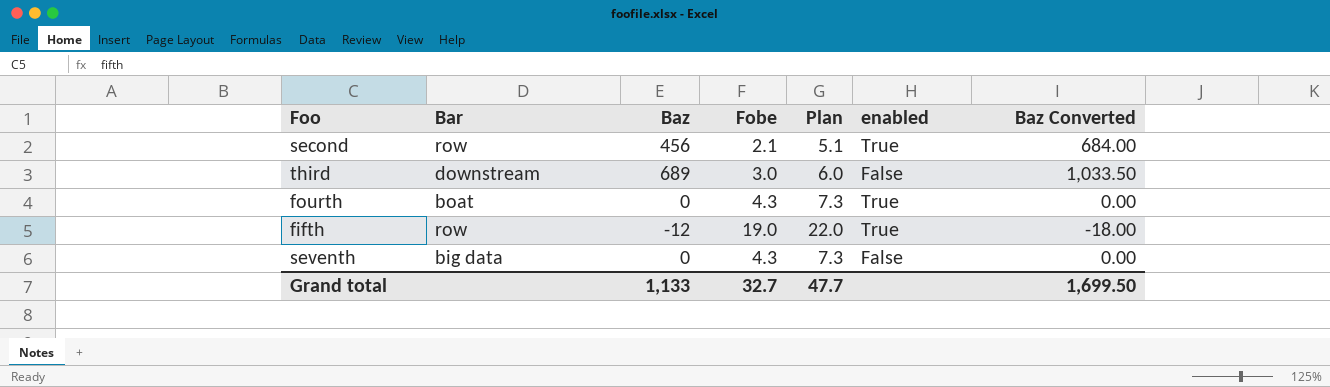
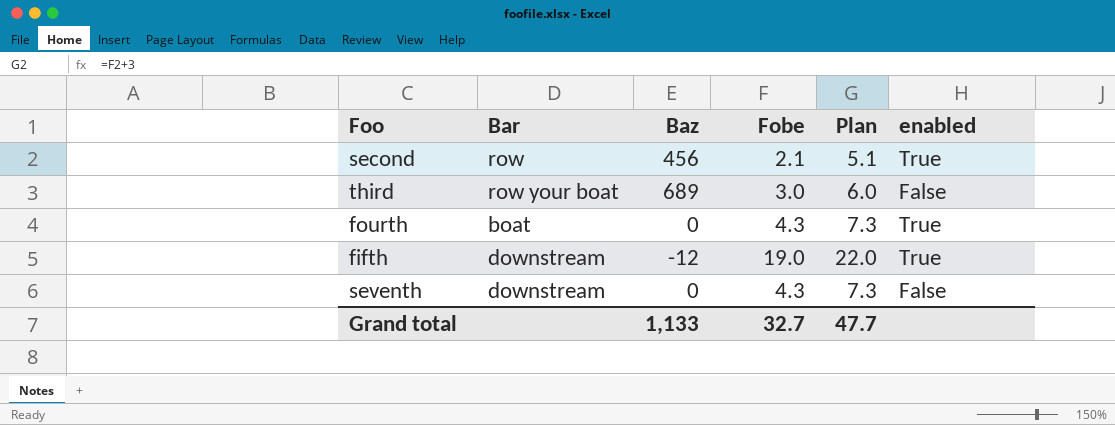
column Baz Converted | formula: [Baz] * 1.5 -> none
third | Bar: downstream -> row your boat
fifth | Bar: row -> downstream
seventh | Bar: big data -> downstream

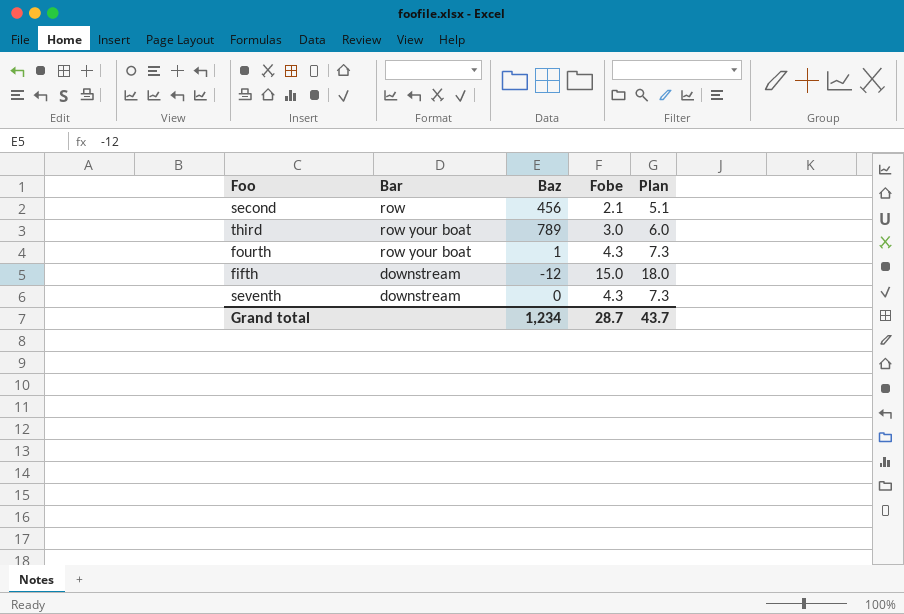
column enabled | position: 6 -> none
third | Baz: 689 -> 789
fourth | Bar: boat -> row your boat
fourth | Baz: 0 -> 1
fifth | Fobe: 19.0 -> 15.0
fifth | Plan: 22.0 -> 18.0
Grand total | Baz: 1,133 -> 1,234
Grand total | Fobe: 32.7 -> 28.7
Grand total | Plan: 47.7 -> 43.7

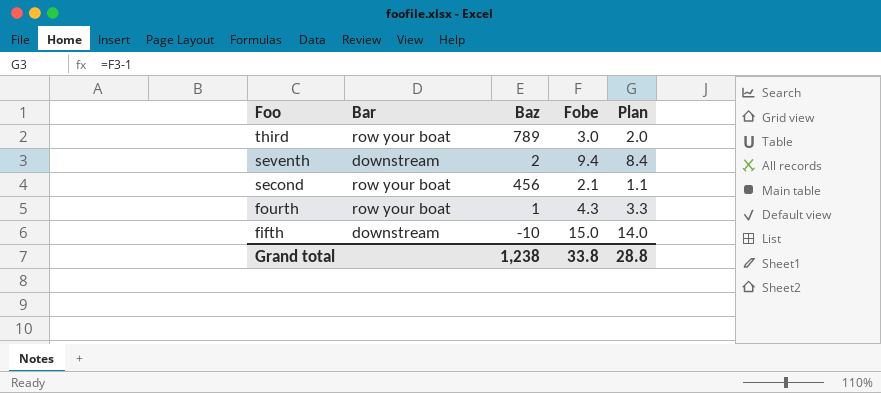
row order: none -> Foo descending
column Plan | formula: [Fobe] + 3 -> [Fobe] - 1
seventh | Baz: 0 -> 2
seventh | Fobe: 4.3 -> 9.4
second | Bar: row -> row your boat
fifth | Baz: -12 -> -10
Grand total | Baz: 1,234 -> 1,238
Grand total | Fobe: 28.7 -> 33.8
Grand total | Plan: 43.7 -> 28.8

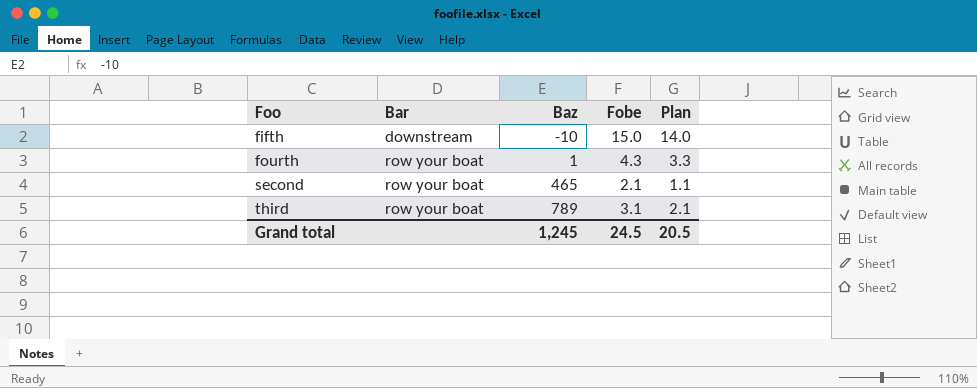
row order: Foo descending -> Foo ascending
row seventh: downstream | 2 | 9.4 | 8.4 -> none
second | Baz: 456 -> 465
third | Fobe: 3.0 -> 3.1
third | Plan: 2.0 -> 2.1
Grand total | Baz: 1,238 -> 1,245
Grand total | Fobe: 33.8 -> 24.5
Grand total | Plan: 28.8 -> 20.5

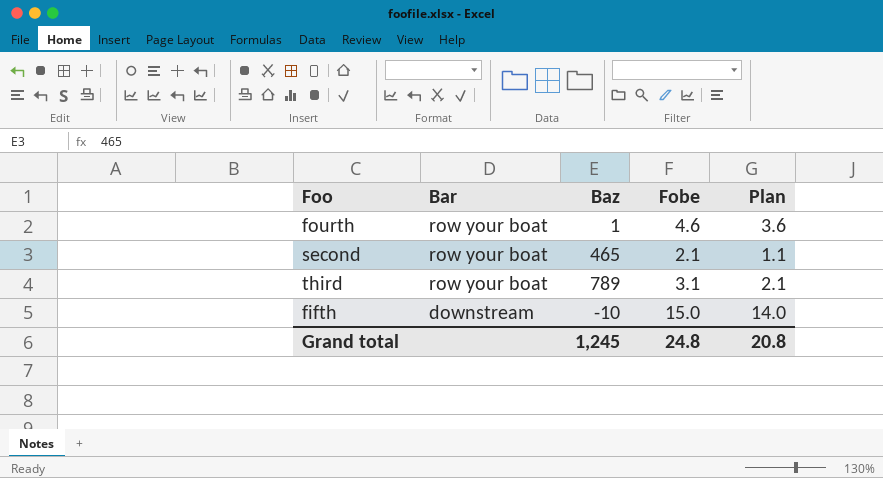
row order: Foo ascending -> Bar descending
fourth | Fobe: 4.3 -> 4.6
fourth | Plan: 3.3 -> 3.6
Grand total | Fobe: 24.5 -> 24.8
Grand total | Plan: 20.5 -> 20.8

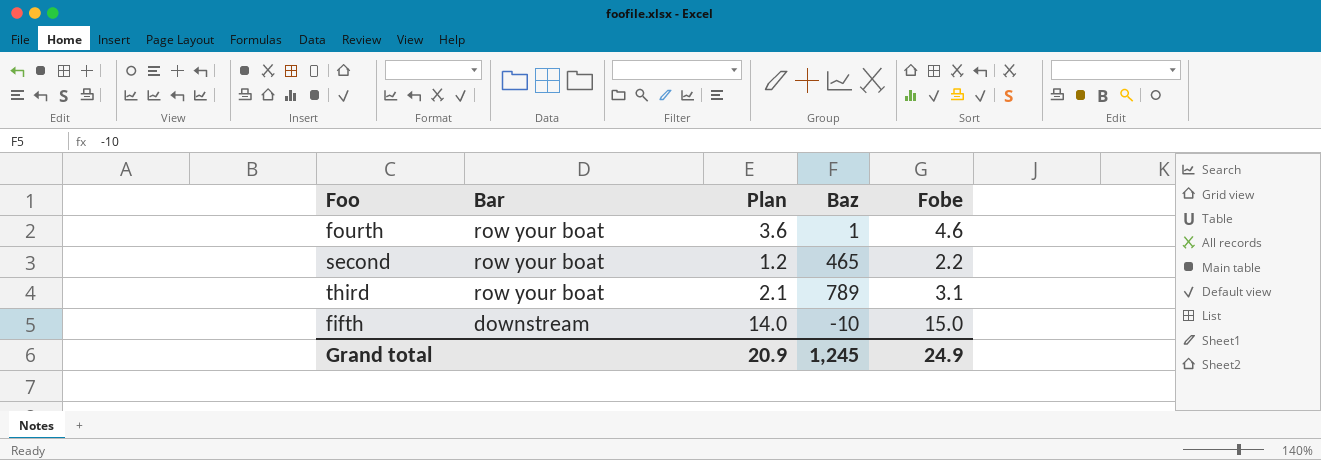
column Plan | position: 5 -> 3
second | Plan: 1.1 -> 1.2
second | Fobe: 2.1 -> 2.2
Grand total | Plan: 20.8 -> 20.9
Grand total | Fobe: 24.8 -> 24.9

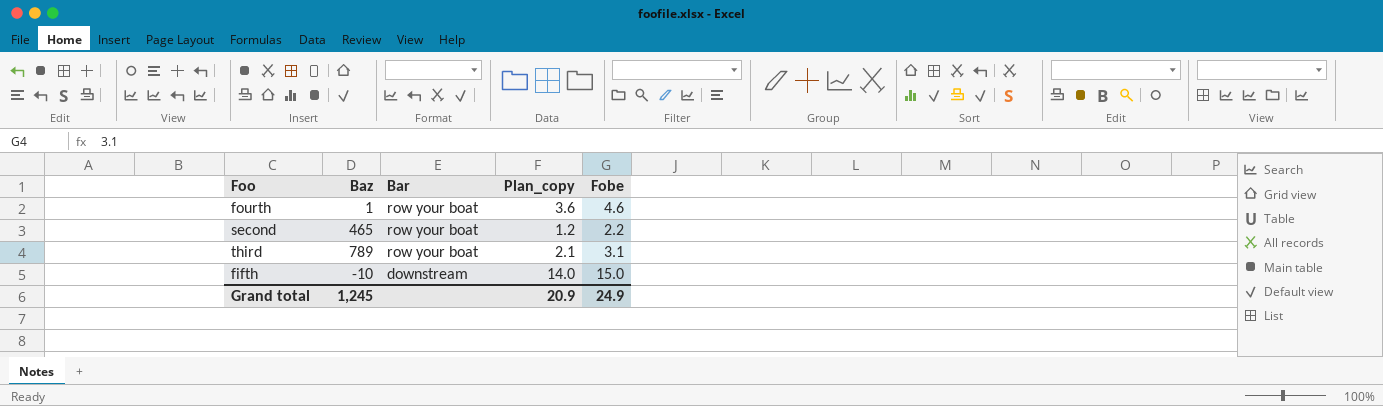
column Baz | position: 4 -> 2
column name: Plan -> Plan_copy

